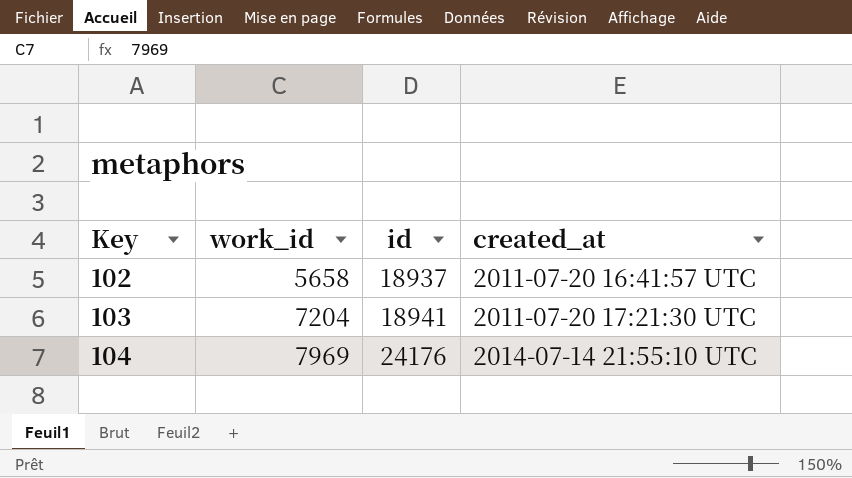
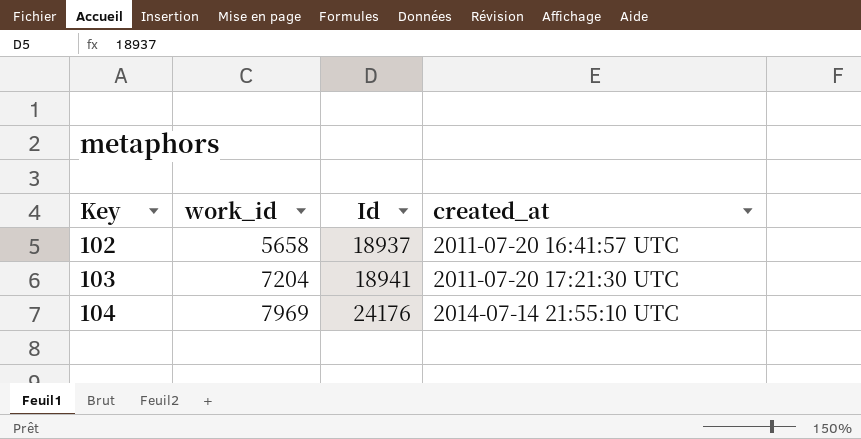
column name: id -> Id

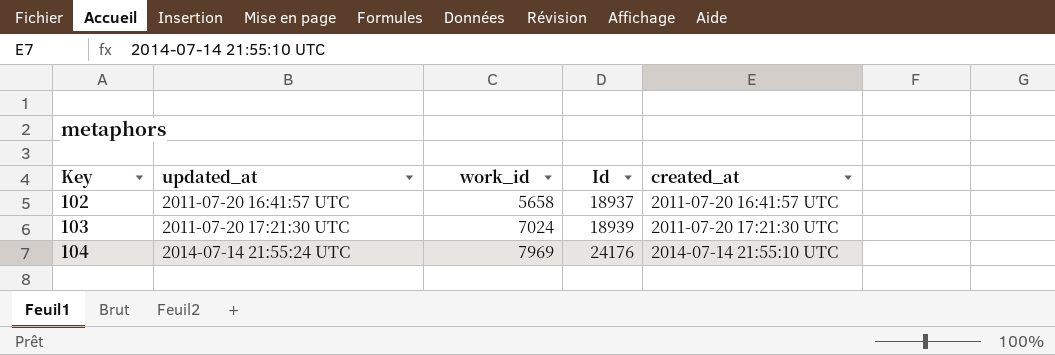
column updated_at | position: none -> 2
103 | work_id: 7204 -> 7024
103 | Id: 18941 -> 18939

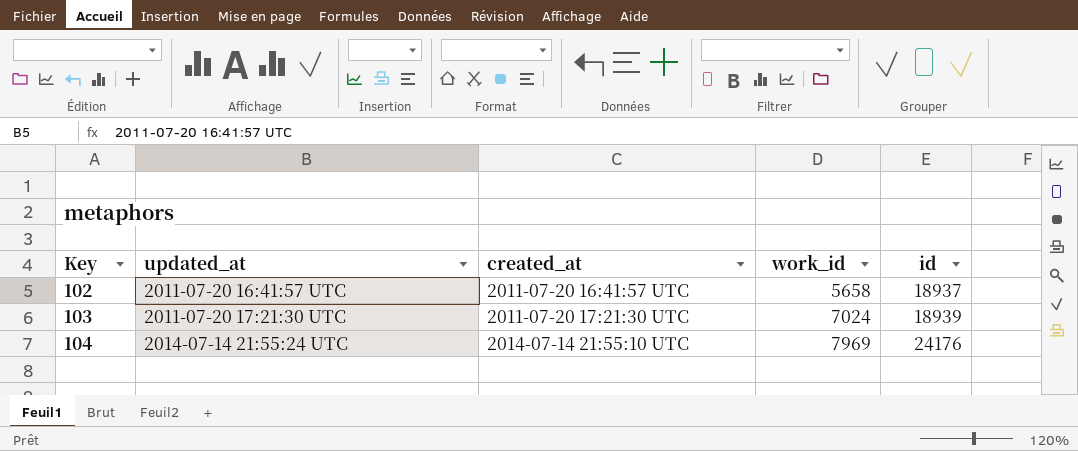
column created_at | position: 5 -> 3
column name: Id -> id

